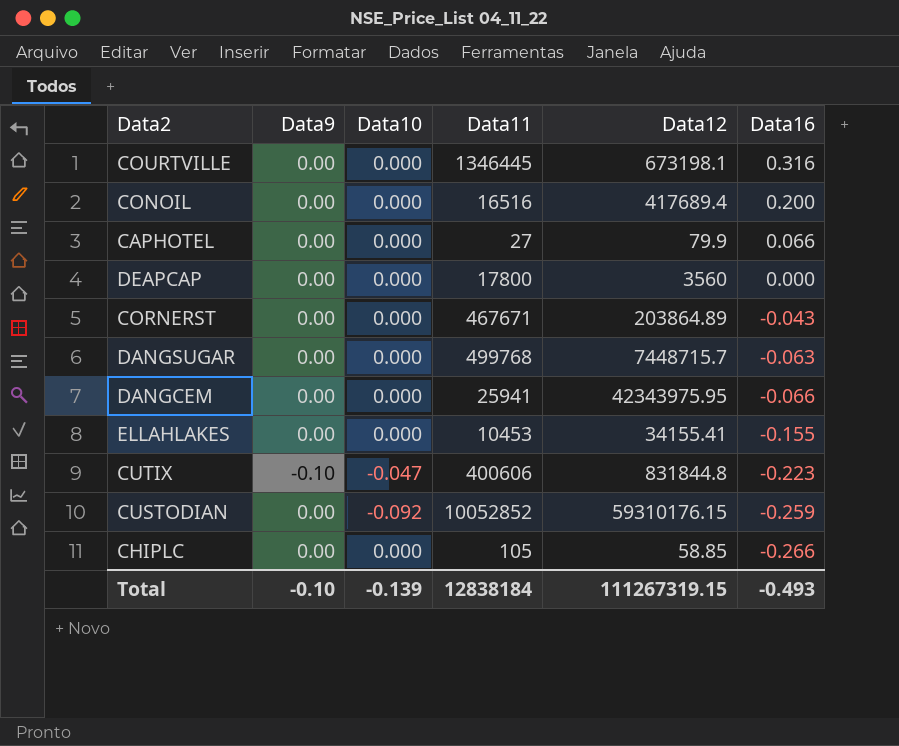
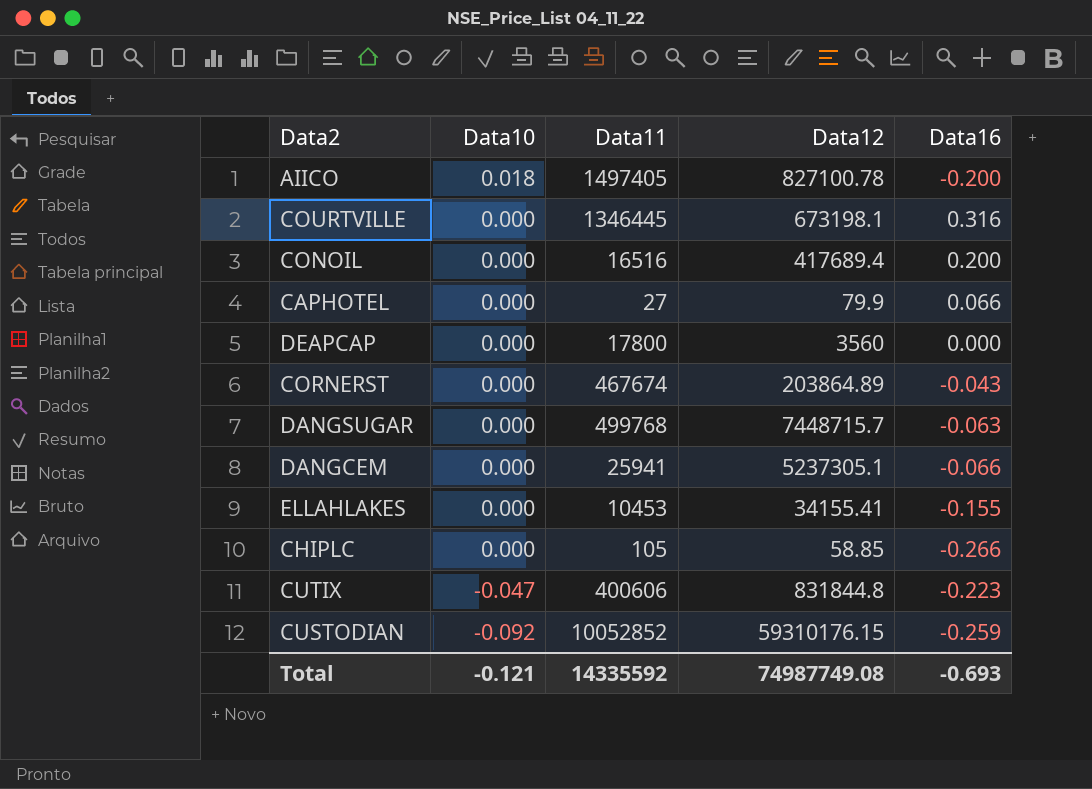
row order: Data16 descending -> Data10 descending
column Data9 | position: 2 -> none
row AIICO: none -> 0.018 | 1497405 | 827100.78 | -0.200
CORNERST | Data11: 467671 -> 467674
DANGCEM | Data12: 42343975.95 -> 5237305.1
Total | Data10: -0.139 -> -0.121
Total | Data11: 12838184 -> 14335592
Total | Data12: 111267319.15 -> 74987749.08
Total | Data16: -0.493 -> -0.693

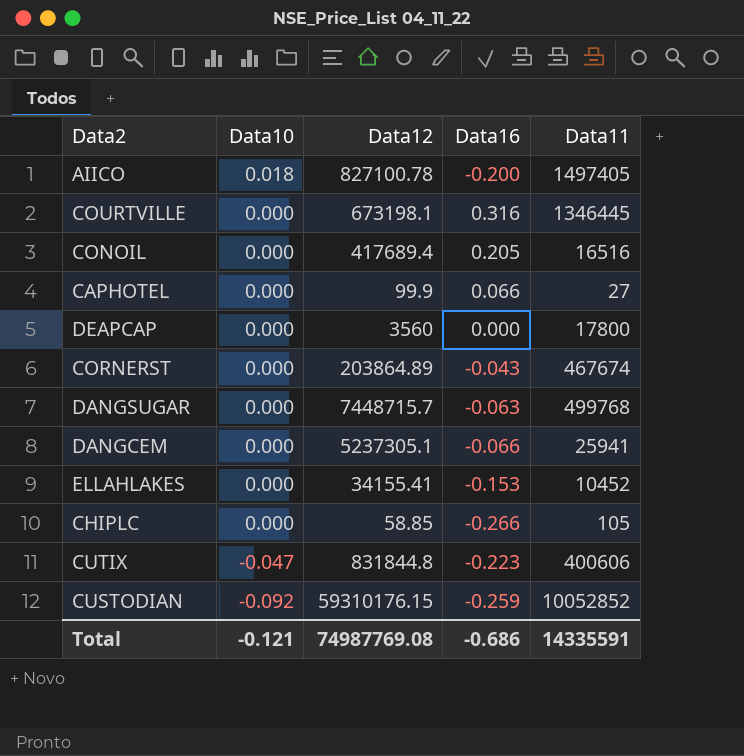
column Data11 | position: 3 -> 5
CONOIL | Data16: 0.200 -> 0.205
CAPHOTEL | Data12: 79.9 -> 99.9
ELLAHLAKES | Data16: -0.155 -> -0.153
ELLAHLAKES | Data11: 10453 -> 10452
Total | Data12: 74987749.08 -> 74987769.08
Total | Data16: -0.693 -> -0.686
Total | Data11: 14335592 -> 14335591

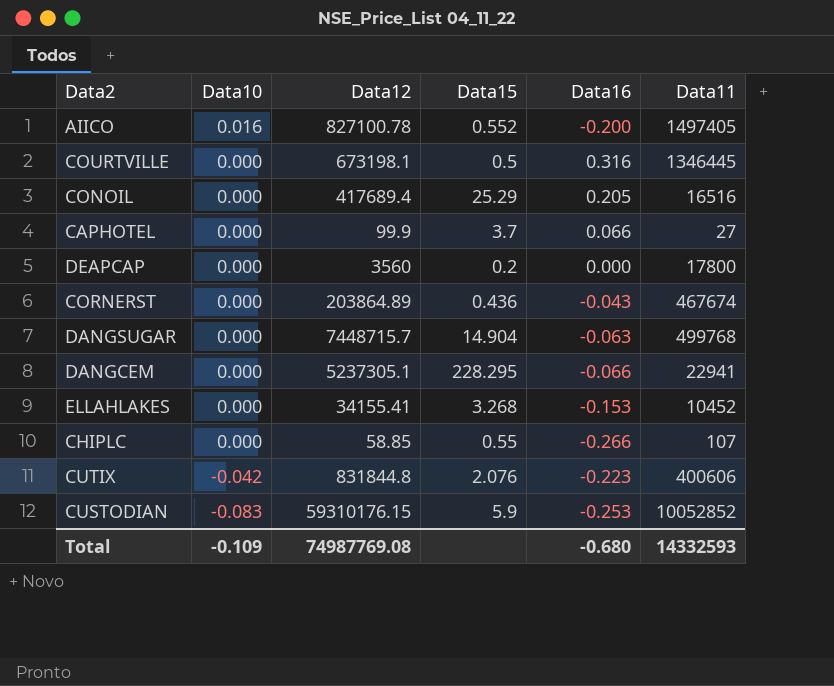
column Data15 | formula: none -> [Data12] / [Data11]
AIICO | Data10: 0.018 -> 0.016
DANGCEM | Data11: 25941 -> 22941
CHIPLC | Data11: 105 -> 107
CUTIX | Data10: -0.047 -> -0.042
CUSTODIAN | Data10: -0.092 -> -0.083
CUSTODIAN | Data16: -0.259 -> -0.253
Total | Data10: -0.121 -> -0.109
Total | Data16: -0.686 -> -0.680
Total | Data11: 14335591 -> 14332593

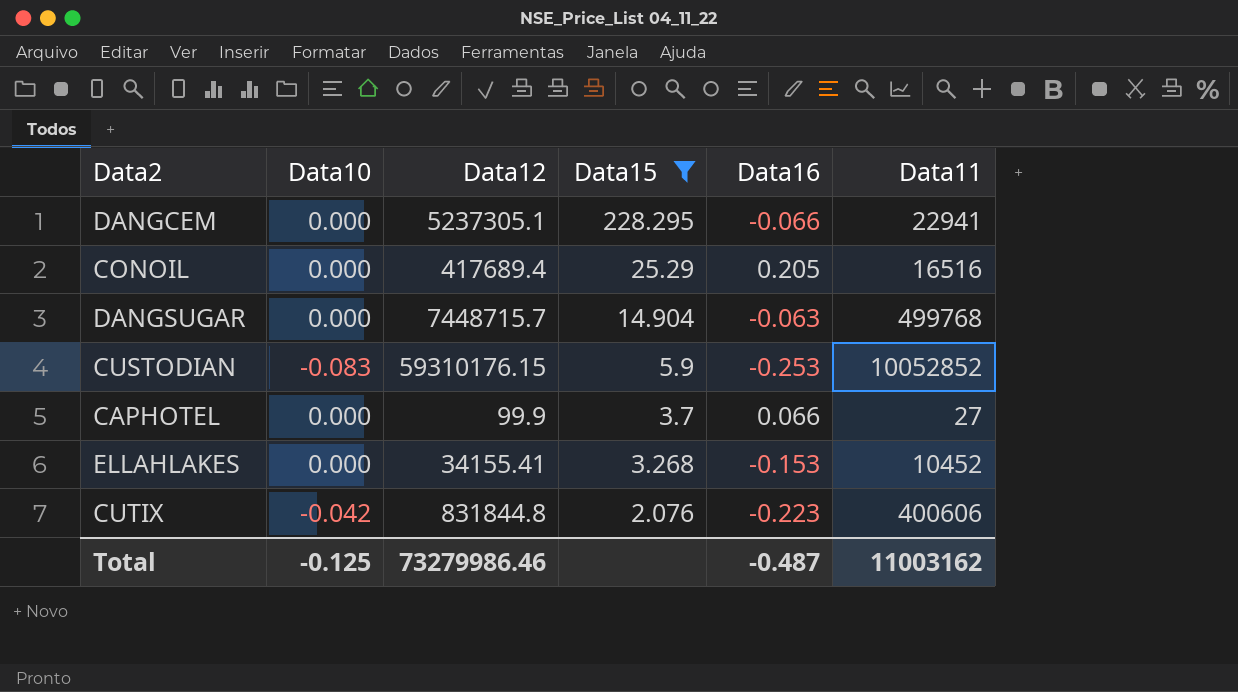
filter: none -> Data15 >= 2.076
row order: Data10 descending -> Data15 descending
Total | Data10: -0.109 -> -0.125
Total | Data12: 74987769.08 -> 73279986.46
Total | Data16: -0.680 -> -0.487
Total | Data11: 14332593 -> 11003162

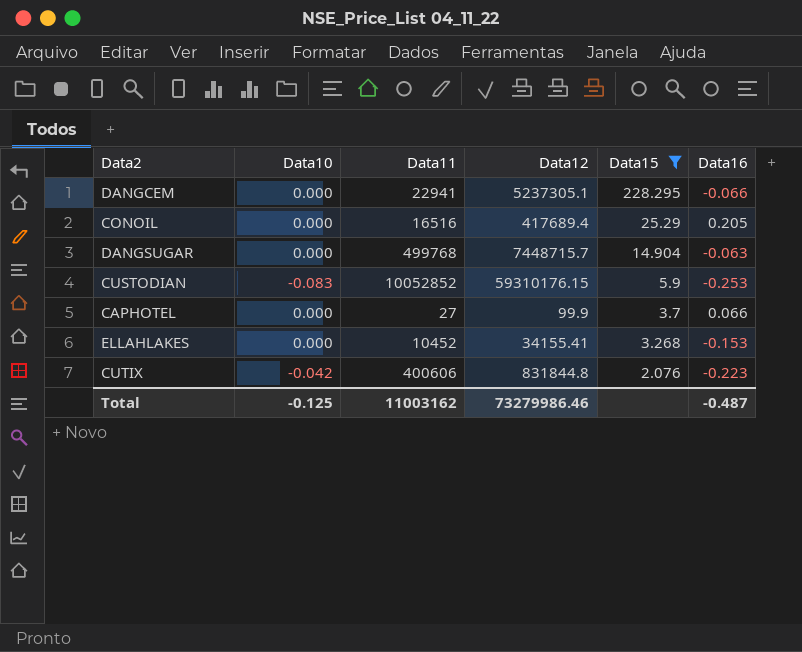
column Data11 | position: 6 -> 3

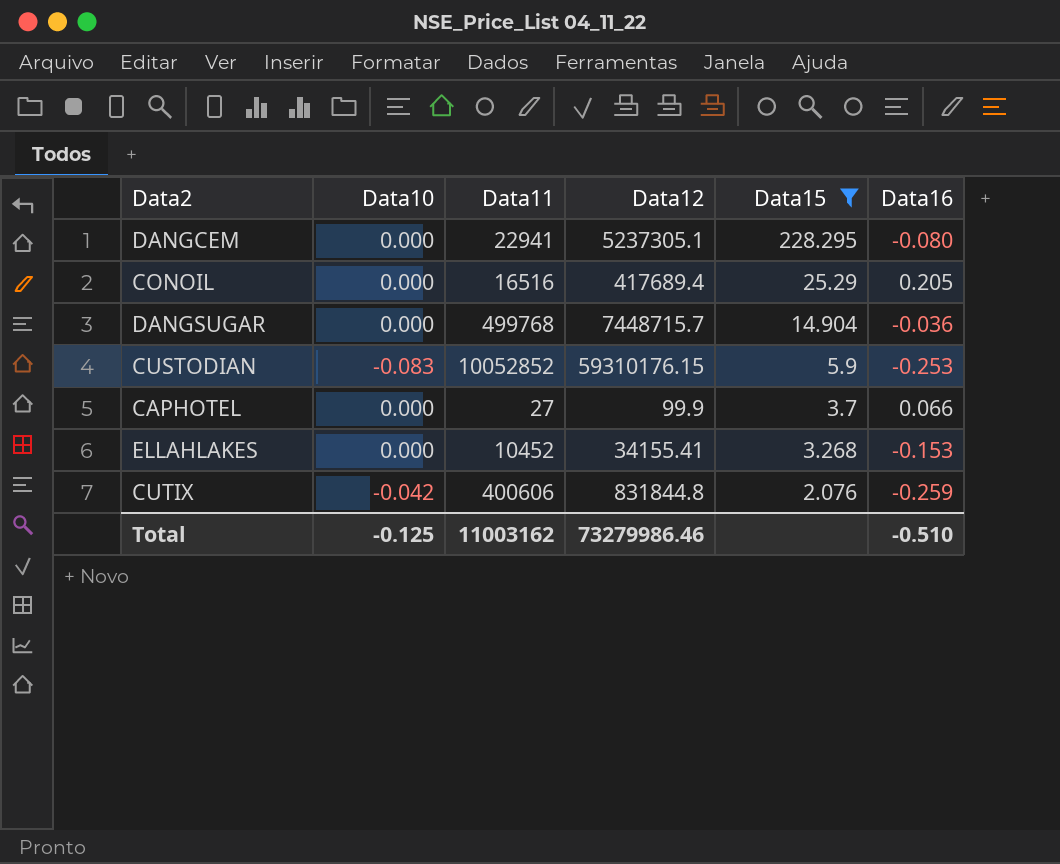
DANGCEM | Data16: -0.066 -> -0.080
DANGSUGAR | Data16: -0.063 -> -0.036
CUTIX | Data16: -0.223 -> -0.259
Total | Data16: -0.487 -> -0.510

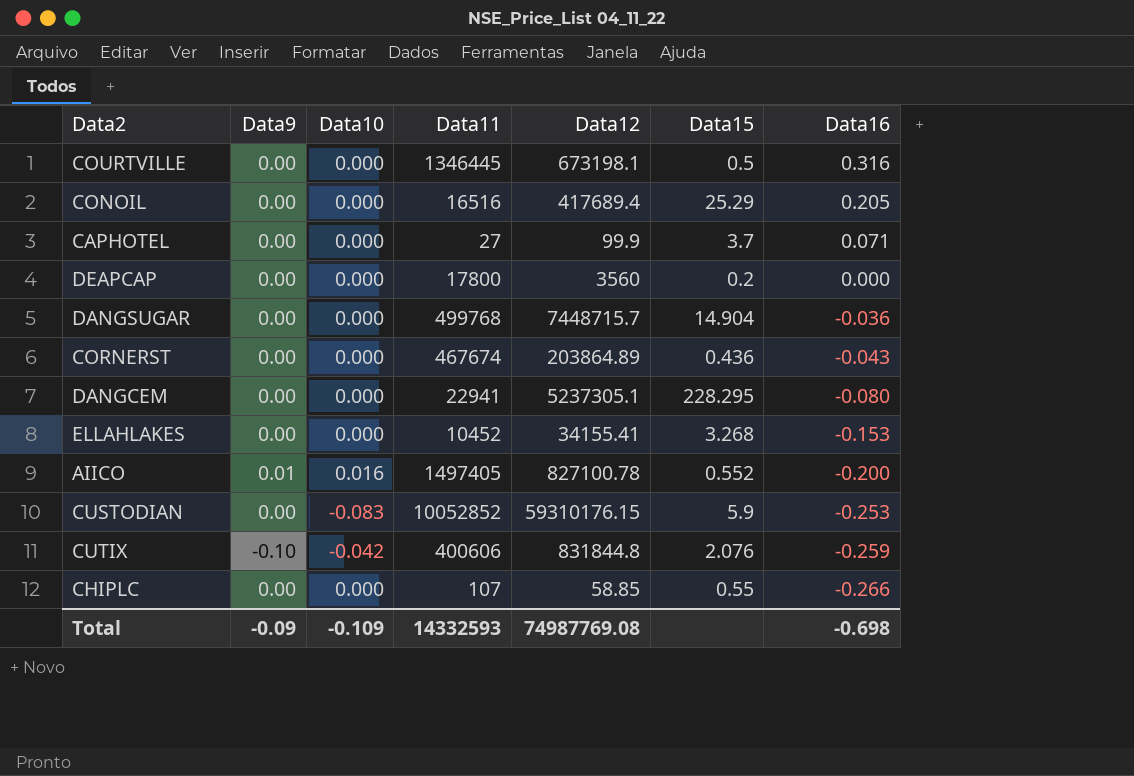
filter: Data15 >= 2.076 -> none
row order: Data15 descending -> Data16 descending
column Data9 | position: none -> 2
CAPHOTEL | Data16: 0.066 -> 0.071
Total | Data10: -0.125 -> -0.109
Total | Data11: 11003162 -> 14332593
Total | Data12: 73279986.46 -> 74987769.08
Total | Data16: -0.510 -> -0.698

